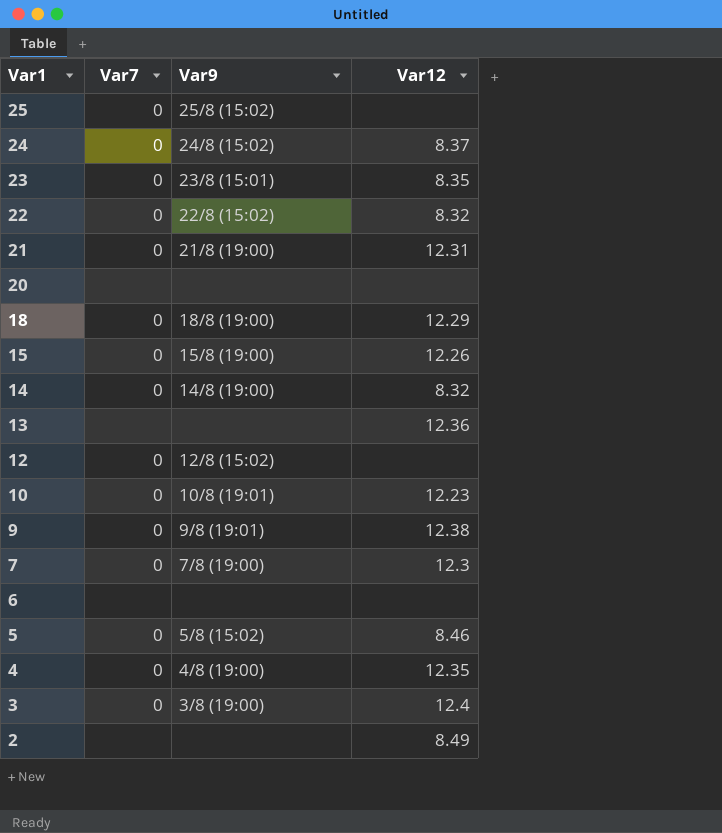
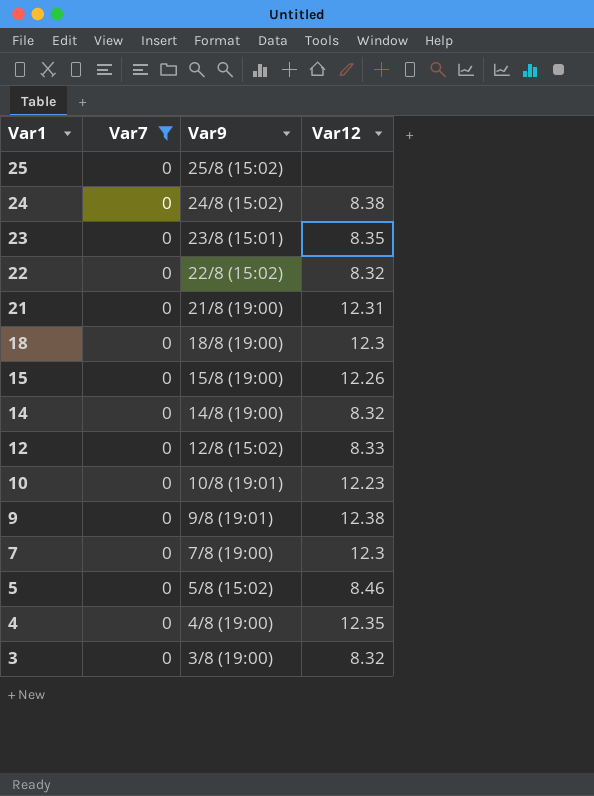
filter: none -> Var7 = 0
24 | Var12: 8.37 -> 8.38
18 | Var12: 12.29 -> 12.3
12 | Var12: none -> 8.33
3 | Var12: 12.4 -> 8.32

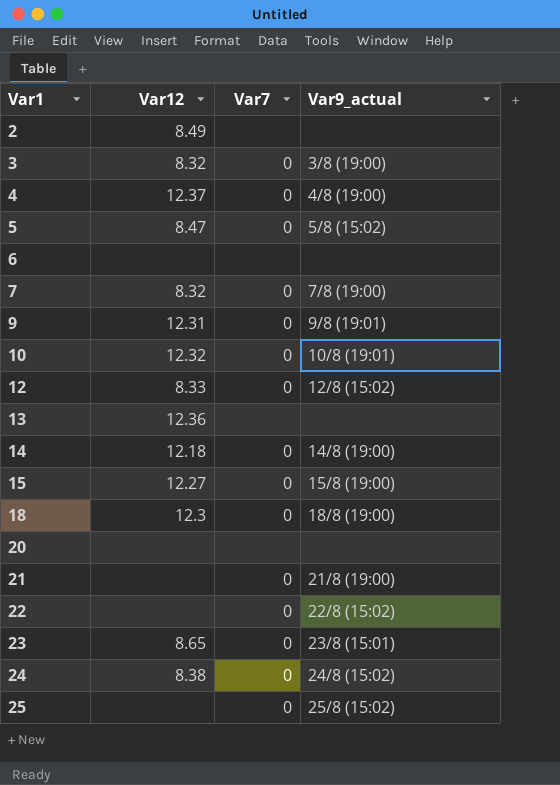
filter: Var7 = 0 -> none
row order: Var1 descending -> Var1 ascending
column Var12 | position: 4 -> 2
column name: Var9 -> Var9_actual
4 | Var12: 12.35 -> 12.37
5 | Var12: 8.46 -> 8.47
7 | Var12: 12.3 -> 8.32
9 | Var12: 12.38 -> 12.31
10 | Var12: 12.23 -> 12.32
14 | Var12: 8.32 -> 12.18
15 | Var12: 12.26 -> 12.27
21 | Var12: 12.31 -> none
22 | Var12: 8.32 -> none
23 | Var12: 8.35 -> 8.65

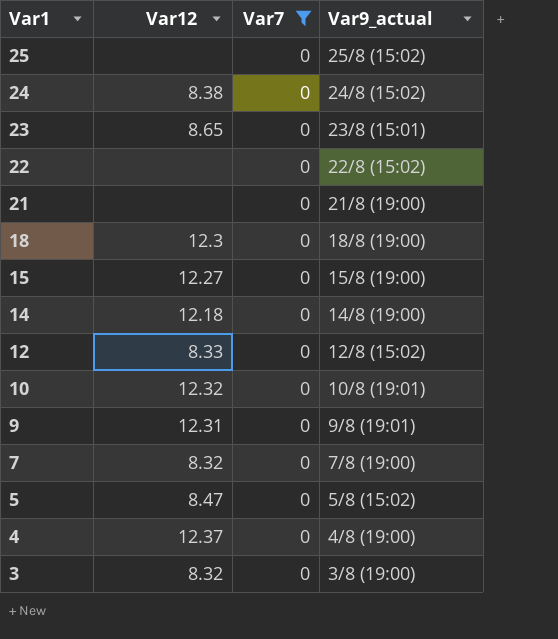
filter: none -> Var7 = 0
row order: Var1 ascending -> Var1 descending

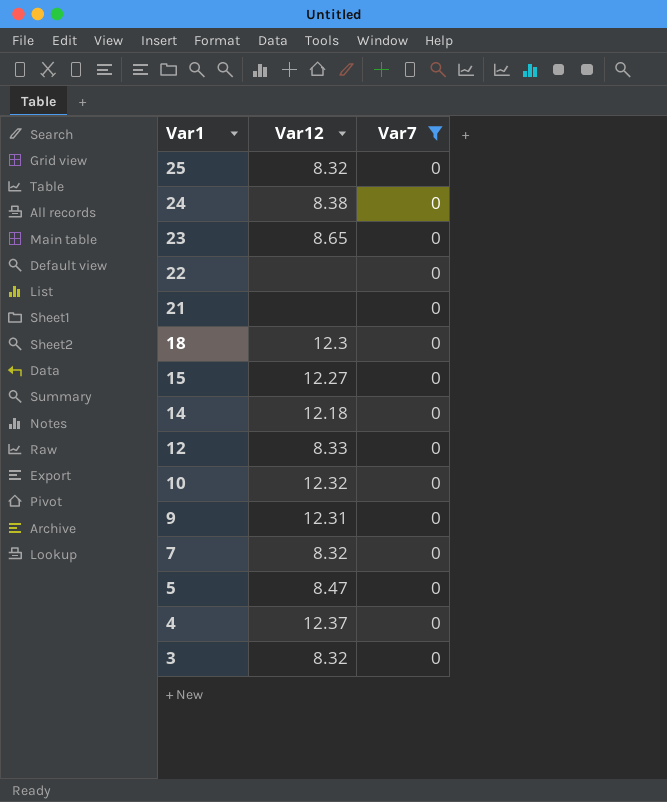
column Var9_actual | position: 4 -> none
25 | Var12: none -> 8.32

